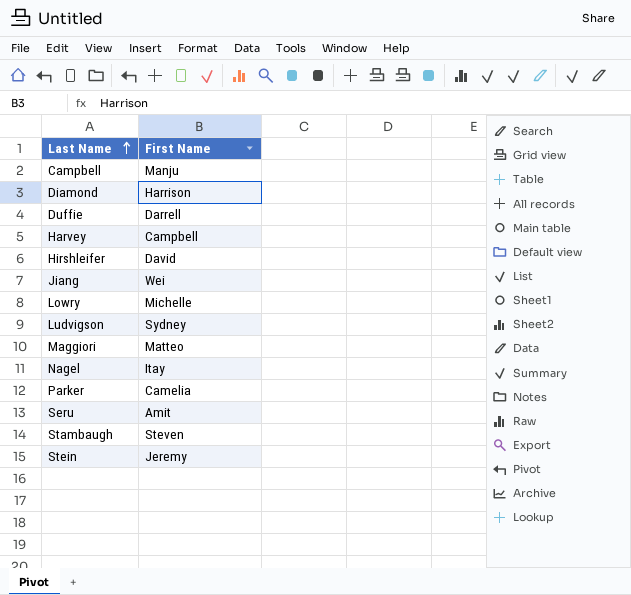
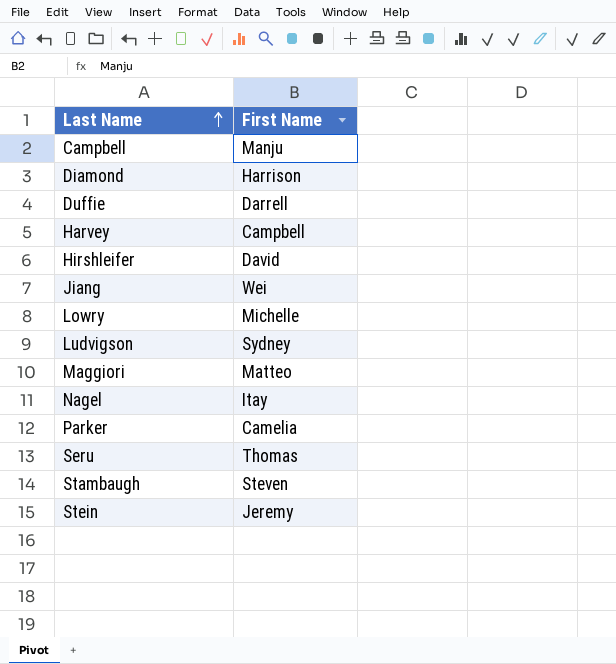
Seru | First Name: Amit -> Thomas

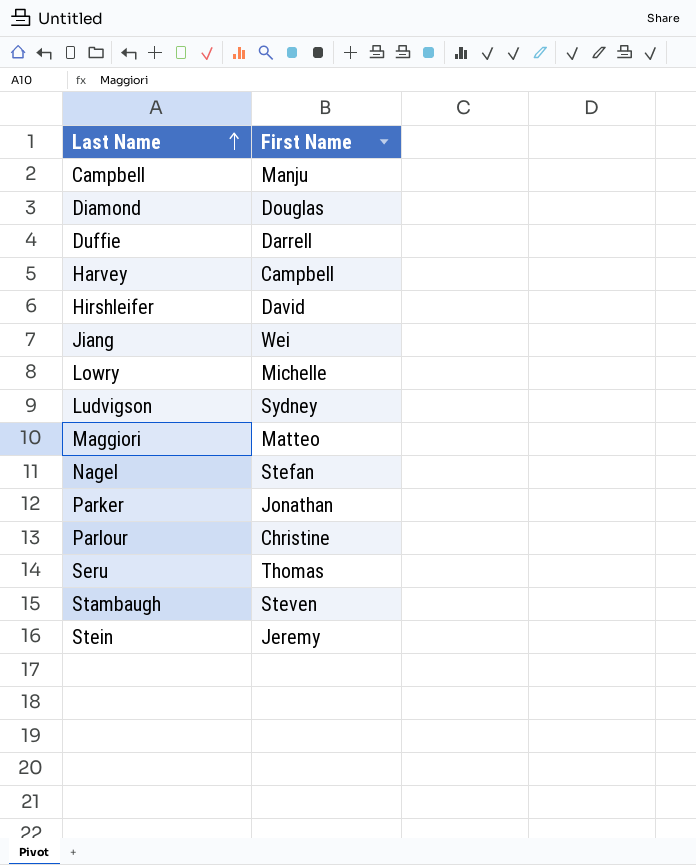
Diamond | First Name: Harrison -> Douglas
Nagel | First Name: Itay -> Stefan
Parker | First Name: Camelia -> Jonathan
row Parlour: none -> Christine

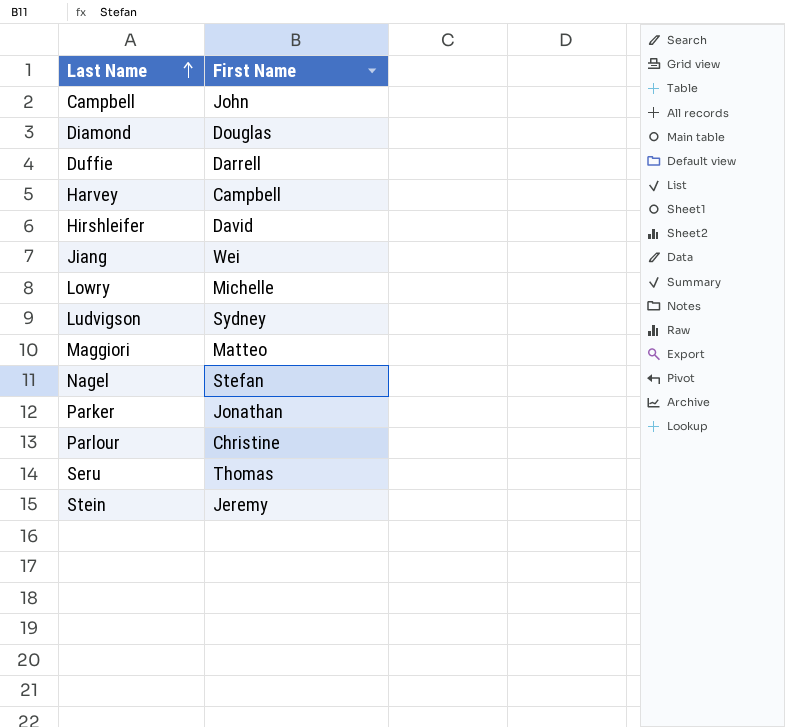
row Stambaugh: Steven -> none
Campbell | First Name: Manju -> John

